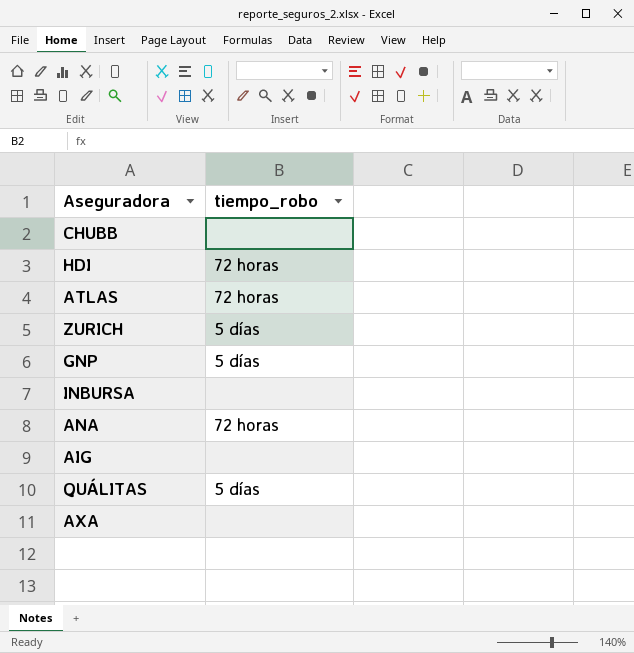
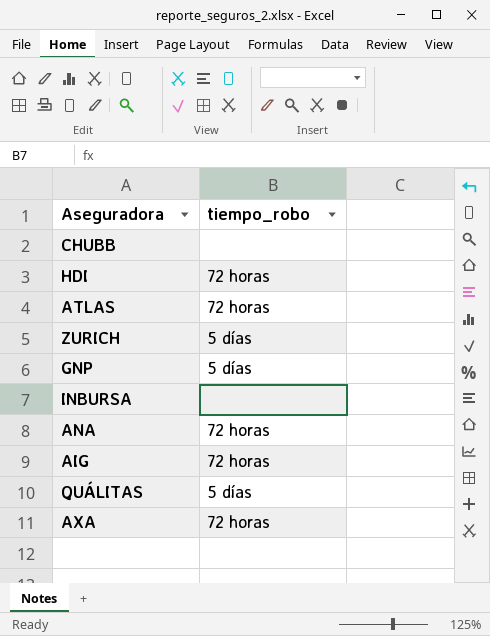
AIG | tiempo_robo: none -> 72 horas
AXA | tiempo_robo: none -> 72 horas

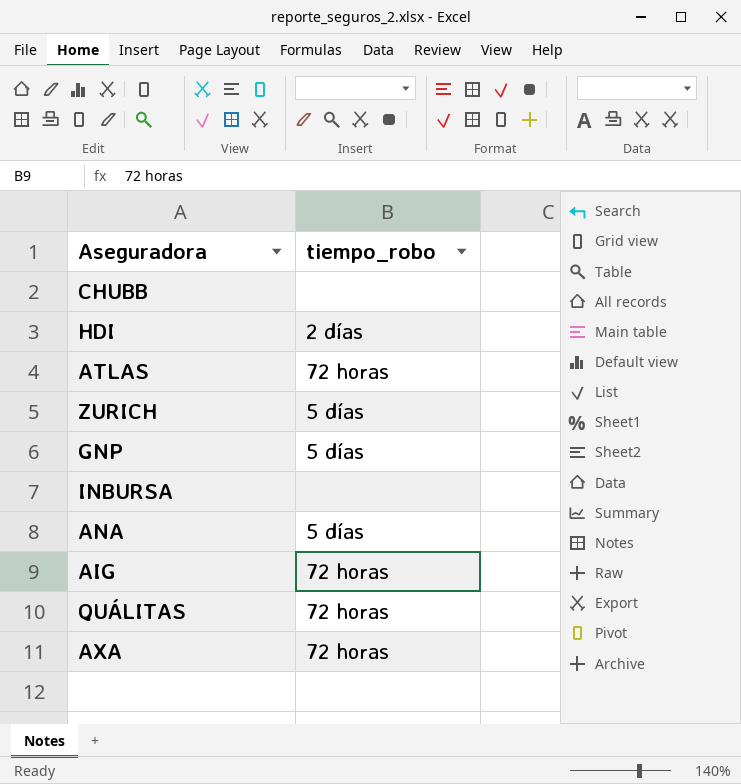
HDI | tiempo_robo: 72 horas -> 2 días
ANA | tiempo_robo: 72 horas -> 5 días
QUÁLITAS | tiempo_robo: 5 días -> 72 horas

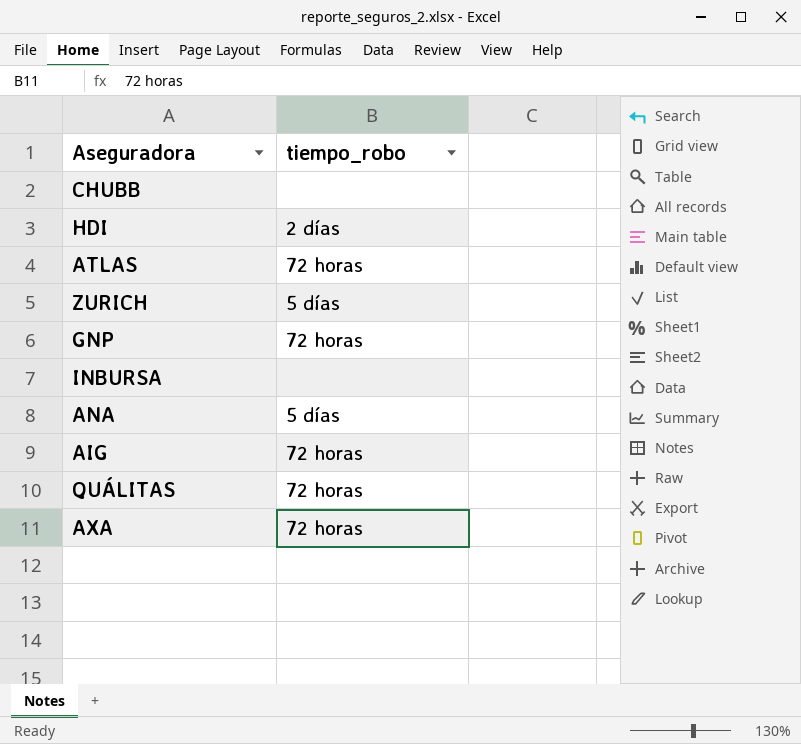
GNP | tiempo_robo: 5 días -> 72 horas

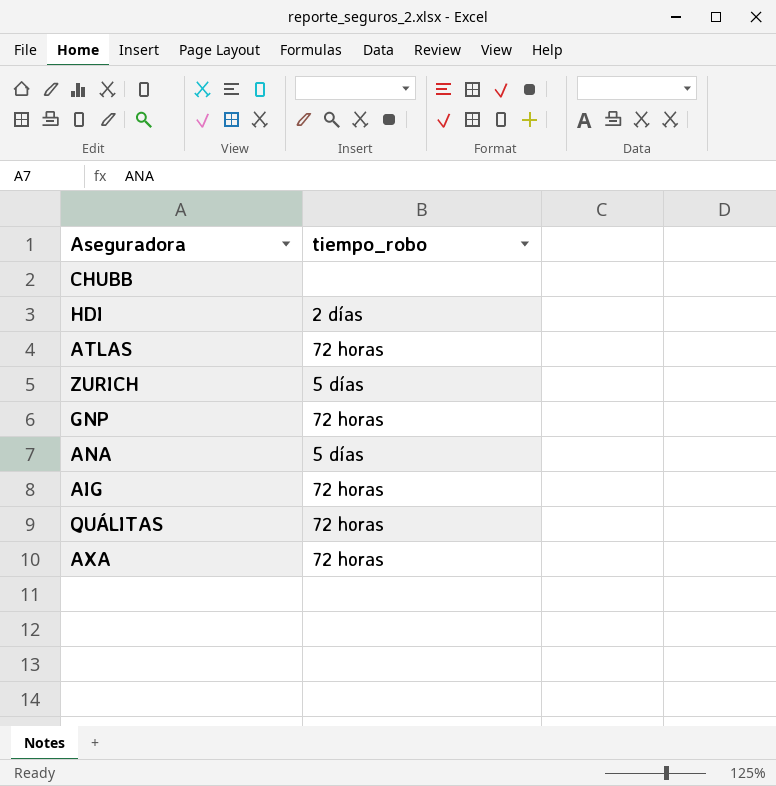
row INBURSA: none -> none

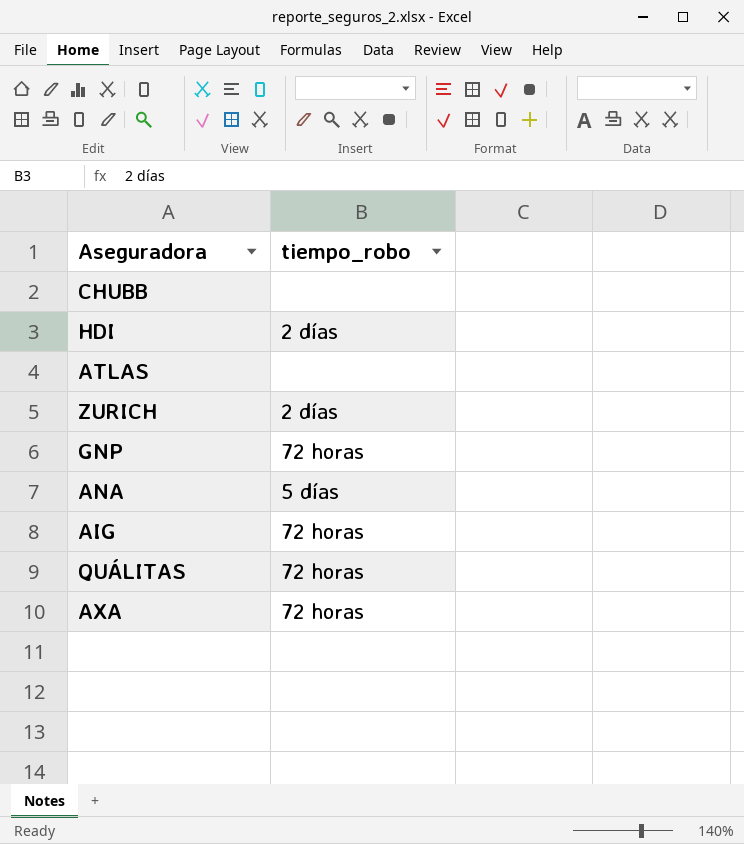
ATLAS | tiempo_robo: 72 horas -> none
ZURICH | tiempo_robo: 5 días -> 2 días

